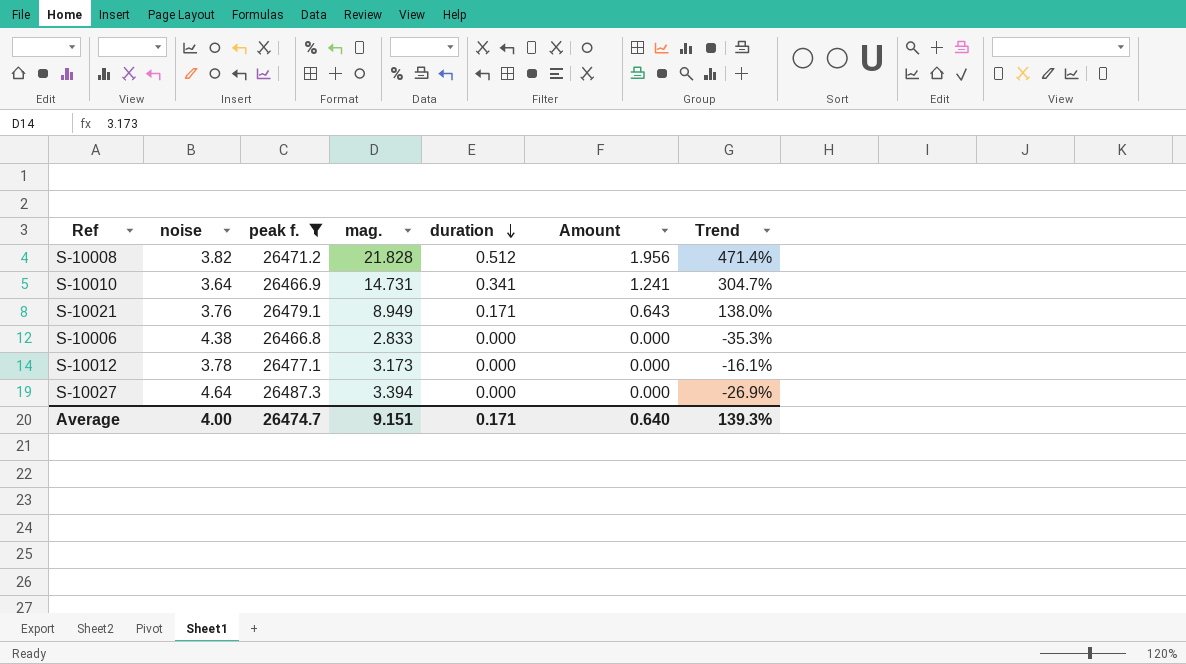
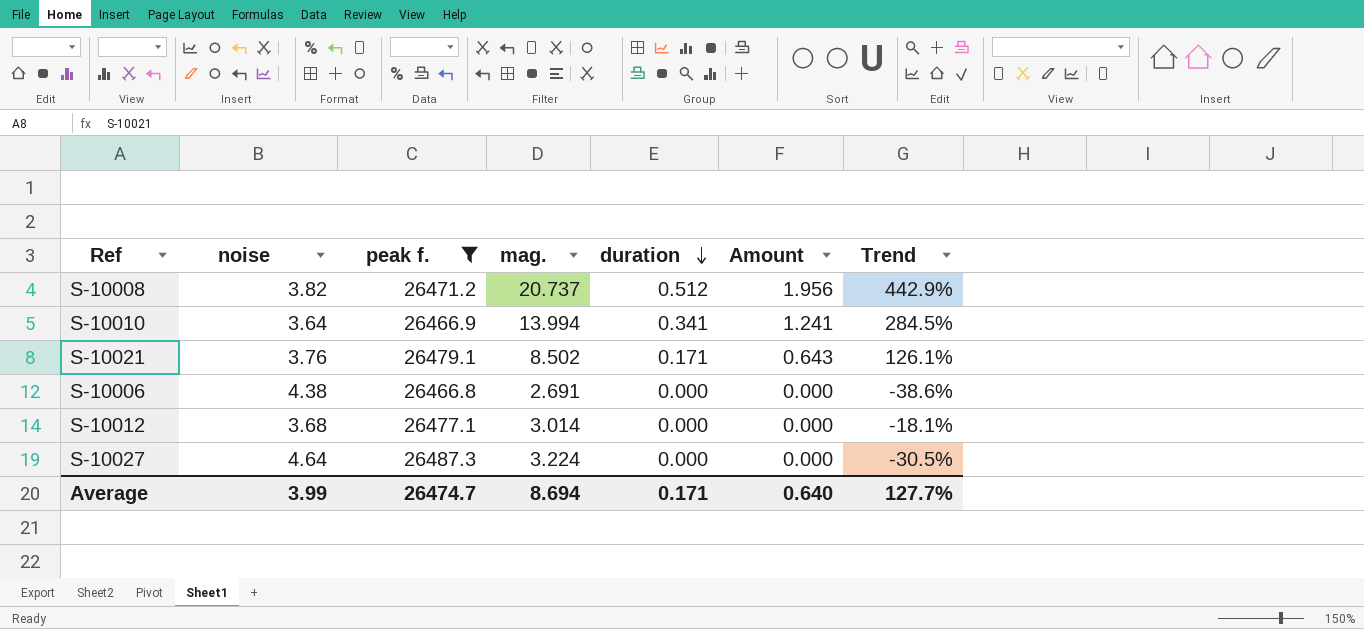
S-10008 | mag.: 21.828 -> 20.737
S-10008 | Trend: 471.4% -> 442.9%
S-10010 | mag.: 14.731 -> 13.994
S-10010 | Trend: 304.7% -> 284.5%
S-10021 | mag.: 8.949 -> 8.502
S-10021 | Trend: 138.0% -> 126.1%
S-10006 | mag.: 2.833 -> 2.691
S-10006 | Trend: -35.3% -> -38.6%
S-10012 | noise: 3.78 -> 3.68
S-10012 | mag.: 3.173 -> 3.014
S-10012 | Trend: -16.1% -> -18.1%
S-10027 | mag.: 3.394 -> 3.224
S-10027 | Trend: -26.9% -> -30.5%
Average | noise: 4.00 -> 3.99
Average | mag.: 9.151 -> 8.694
Average | Trend: 139.3% -> 127.7%

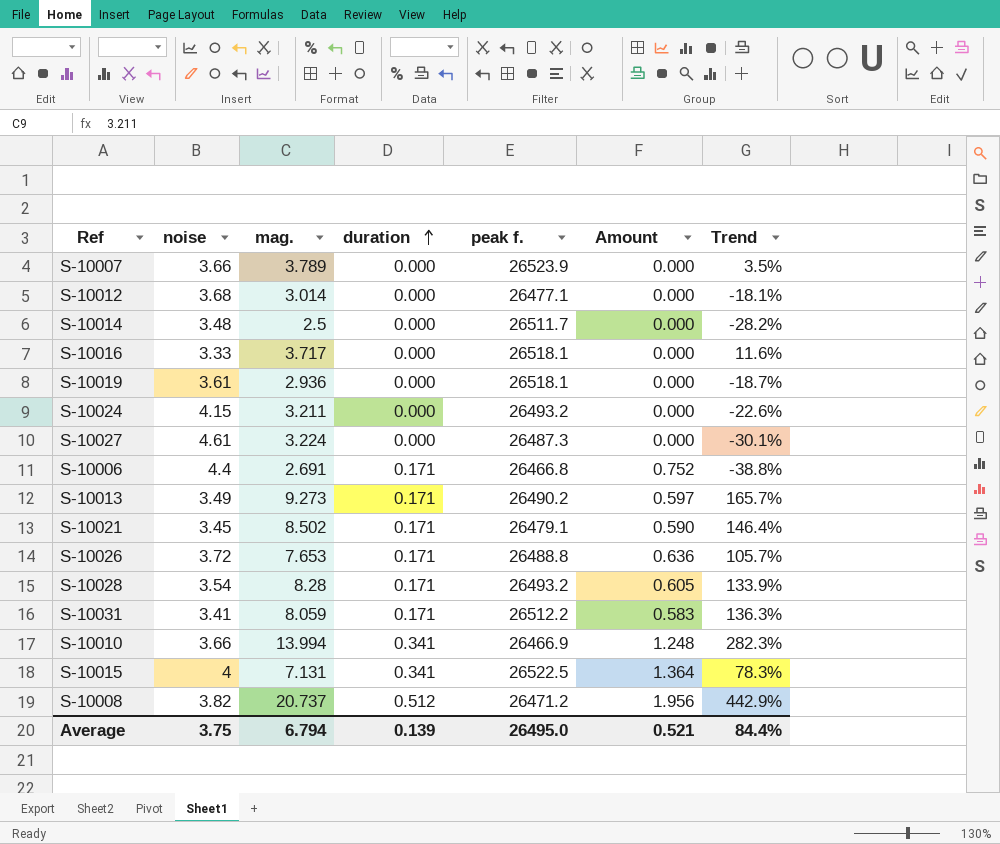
filter: peak f. <= 26487.3 -> none
row order: duration descending -> duration ascending
column peak f. | position: 3 -> 5
S-10027 | noise: 4.64 -> 4.61
S-10027 | Trend: -30.5% -> -30.1%
S-10006 | noise: 4.38 -> 4.4
S-10006 | duration: 0.000 -> 0.171
S-10006 | Amount: 0.000 -> 0.752
S-10006 | Trend: -38.6% -> -38.8%
S-10021 | noise: 3.76 -> 3.45
S-10021 | Amount: 0.643 -> 0.590
S-10021 | Trend: 126.1% -> 146.4%
S-10010 | noise: 3.64 -> 3.66
S-10010 | Amount: 1.241 -> 1.248
S-10010 | Trend: 284.5% -> 282.3%
Average | noise: 3.99 -> 3.75
Average | mag.: 8.694 -> 6.794
Average | duration: 0.171 -> 0.139
Average | peak f.: 26474.7 -> 26495.0
Average | Amount: 0.640 -> 0.521
Average | Trend: 127.7% -> 84.4%

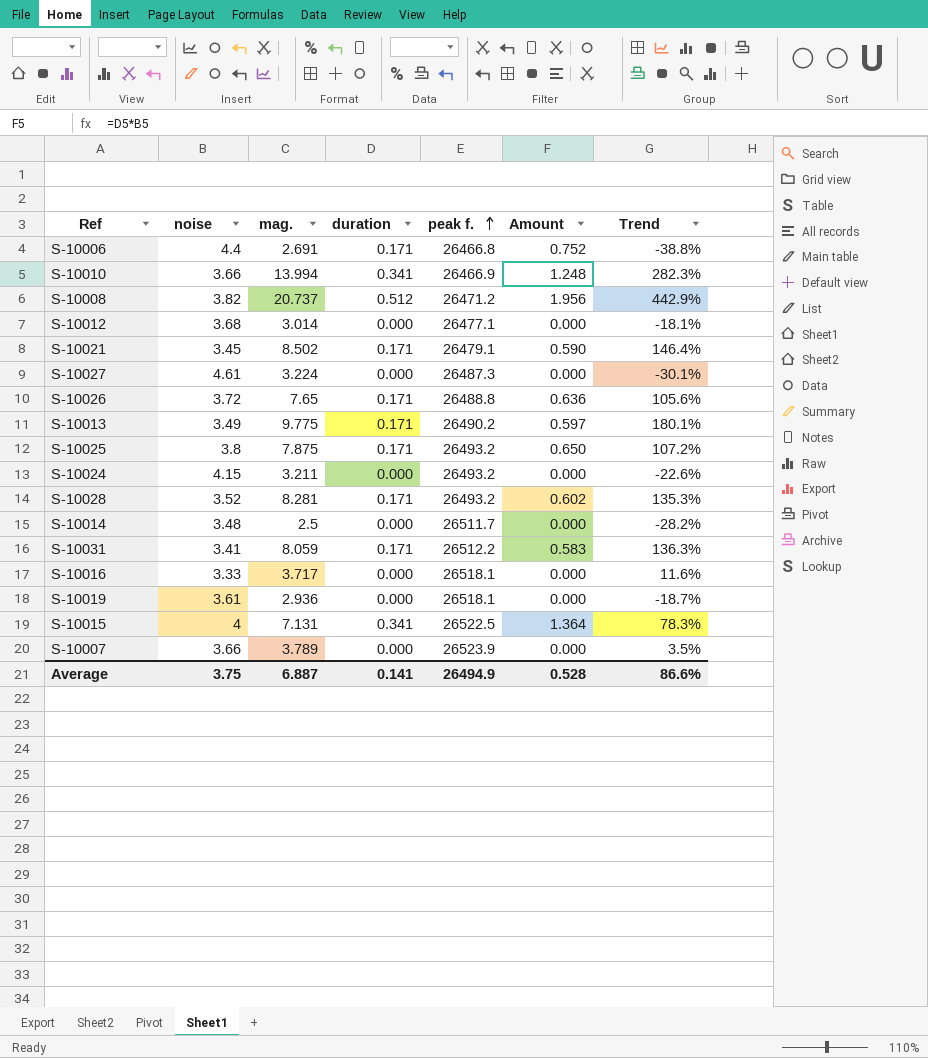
row order: duration ascending -> peak f. ascending
S-10026 | mag.: 7.653 -> 7.65
S-10026 | Trend: 105.7% -> 105.6%
S-10013 | mag.: 9.273 -> 9.775
S-10013 | Trend: 165.7% -> 180.1%
row S-10025: none -> 3.8 | 7.875 | 0.171 | 26493.2 | 0.650 | 107.2%
S-10028 | noise: 3.54 -> 3.52
S-10028 | mag.: 8.28 -> 8.281
S-10028 | Amount: 0.605 -> 0.602
S-10028 | Trend: 133.9% -> 135.3%
Average | mag.: 6.794 -> 6.887
Average | duration: 0.139 -> 0.141
Average | peak f.: 26495.0 -> 26494.9
Average | Amount: 0.521 -> 0.528
Average | Trend: 84.4% -> 86.6%

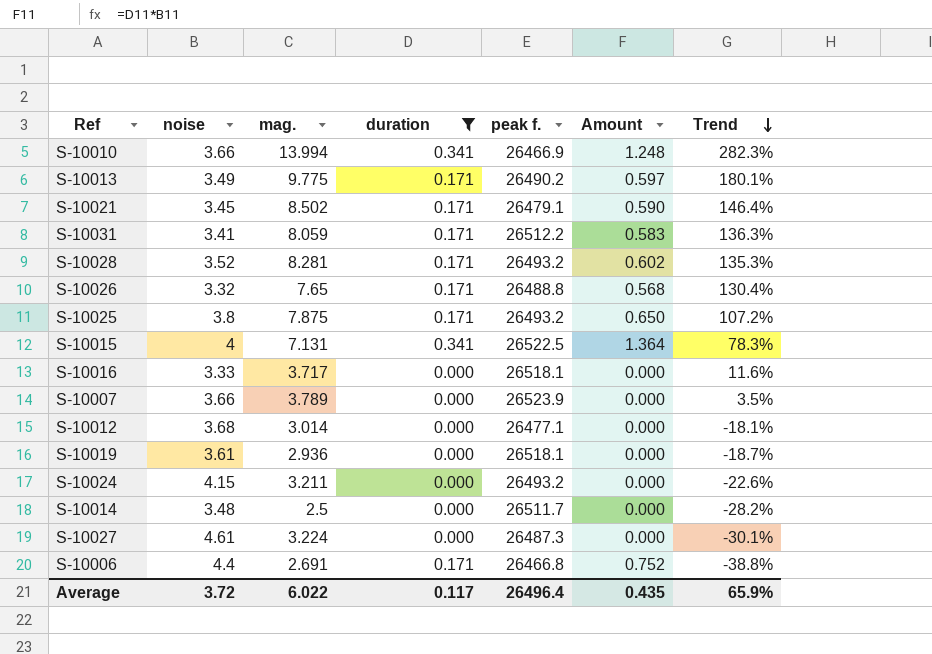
filter: none -> duration != 0.512
row order: peak f. ascending -> Trend descending
S-10026 | noise: 3.72 -> 3.32
S-10026 | Amount: 0.636 -> 0.568
S-10026 | Trend: 105.6% -> 130.4%
Average | noise: 3.75 -> 3.72
Average | mag.: 6.887 -> 6.022
Average | duration: 0.141 -> 0.117
Average | peak f.: 26494.9 -> 26496.4
Average | Amount: 0.528 -> 0.435
Average | Trend: 86.6% -> 65.9%

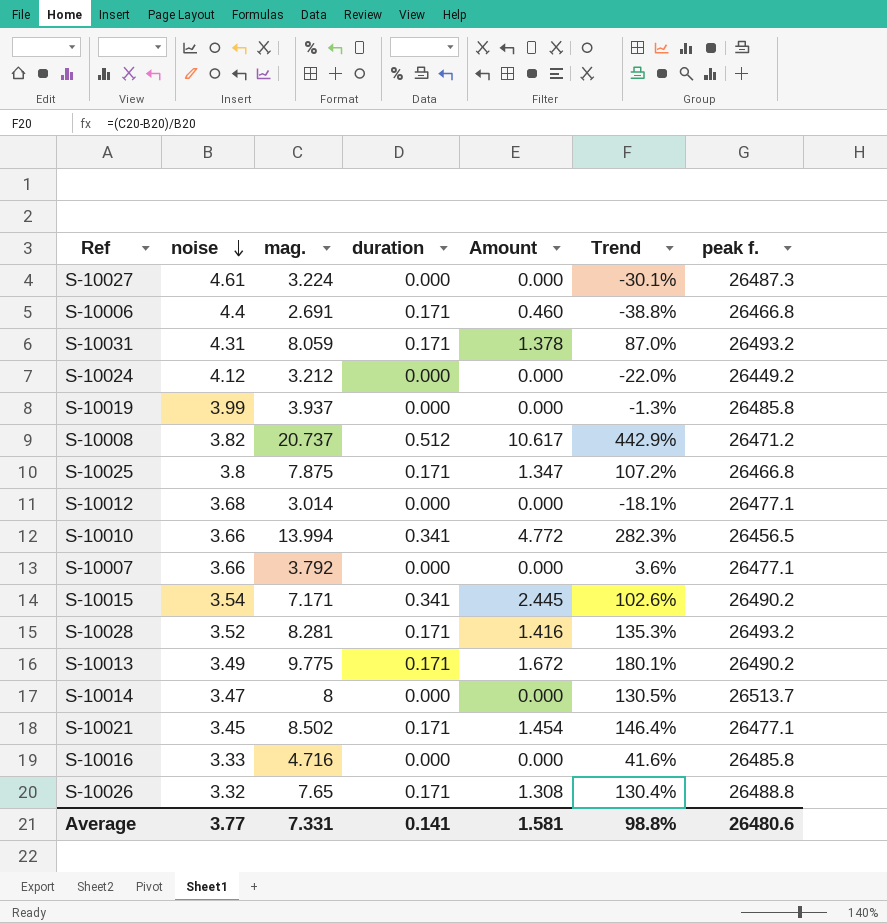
filter: duration != 0.512 -> none
row order: Trend descending -> noise descending
column Amount | formula: [noise] * [duration] -> [mag.] * [duration]
column peak f. | position: 5 -> 7
S-10031 | noise: 3.41 -> 4.31
S-10031 | Trend: 136.3% -> 87.0%
S-10031 | peak f.: 26512.2 -> 26493.2
S-10024 | noise: 4.15 -> 4.12
S-10024 | mag.: 3.211 -> 3.212
S-10024 | Trend: -22.6% -> -22.0%
S-10024 | peak f.: 26493.2 -> 26449.2
S-10019 | noise: 3.61 -> 3.99
S-10019 | mag.: 2.936 -> 3.937
S-10019 | Trend: -18.7% -> -1.3%
S-10019 | peak f.: 26518.1 -> 26485.8
S-10025 | peak f.: 26493.2 -> 26466.8
S-10010 | peak f.: 26466.9 -> 26456.5
S-10007 | mag.: 3.789 -> 3.792
S-10007 | Trend: 3.5% -> 3.6%
S-10007 | peak f.: 26523.9 -> 26477.1
S-10015 | noise: 4 -> 3.54
S-10015 | mag.: 7.131 -> 7.171
S-10015 | Trend: 78.3% -> 102.6%
S-10015 | peak f.: 26522.5 -> 26490.2
S-10014 | noise: 3.48 -> 3.47
S-10014 | mag.: 2.5 -> 8
S-10014 | Trend: -28.2% -> 130.5%
S-10014 | peak f.: 26511.7 -> 26513.7
S-10021 | peak f.: 26479.1 -> 26477.1
S-10016 | mag.: 3.717 -> 4.716
S-10016 | Trend: 11.6% -> 41.6%
S-10016 | peak f.: 26518.1 -> 26485.8
Average | noise: 3.72 -> 3.77
Average | mag.: 6.022 -> 7.331
Average | duration: 0.117 -> 0.141
Average | Amount: 0.435 -> 1.581
Average | Trend: 65.9% -> 98.8%
Average | peak f.: 26496.4 -> 26480.6

